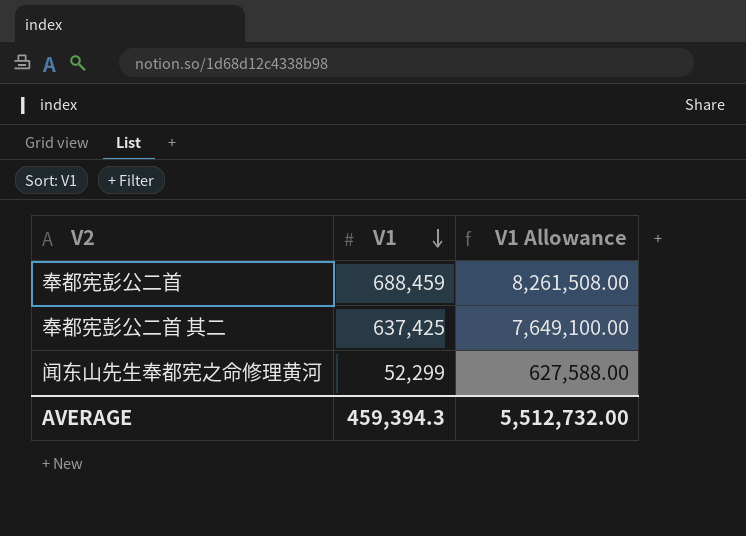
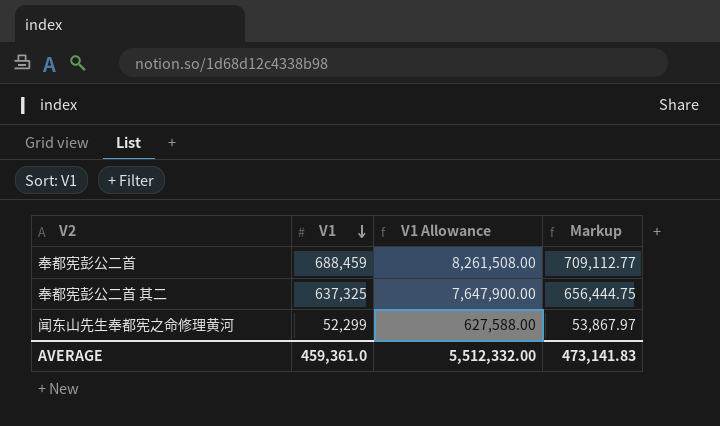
column Markup | formula: none -> [V1] * 1.03
奉都宪彭公二首 其二 | V1: 637,425 -> 637,325
奉都宪彭公二首 其二 | V1 Allowance: 7,649,100.00 -> 7,647,900.00
AVERAGE | V1: 459,394.3 -> 459,361.0
AVERAGE | V1 Allowance: 5,512,732.00 -> 5,512,332.00

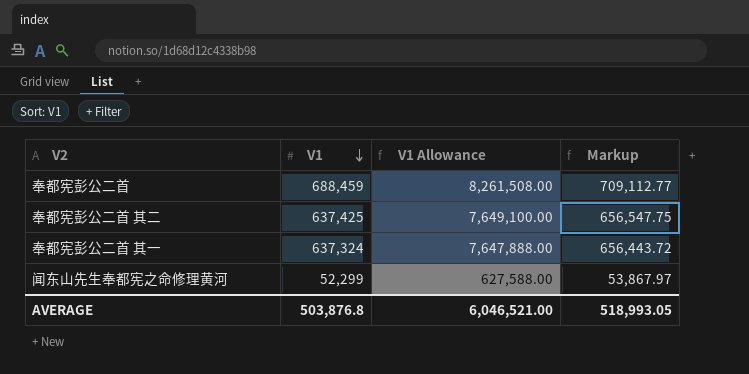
奉都宪彭公二首 其二 | V1: 637,325 -> 637,425
奉都宪彭公二首 其二 | V1 Allowance: 7,647,900.00 -> 7,649,100.00
奉都宪彭公二首 其二 | Markup: 656,444.75 -> 656,547.75
row 奉都宪彭公二首 其一: none -> 637,324 | 7,647,888.00 | 656,443.72
AVERAGE | V1: 459,361.0 -> 503,876.8
AVERAGE | V1 Allowance: 5,512,332.00 -> 6,046,521.00
AVERAGE | Markup: 473,141.83 -> 518,993.05

